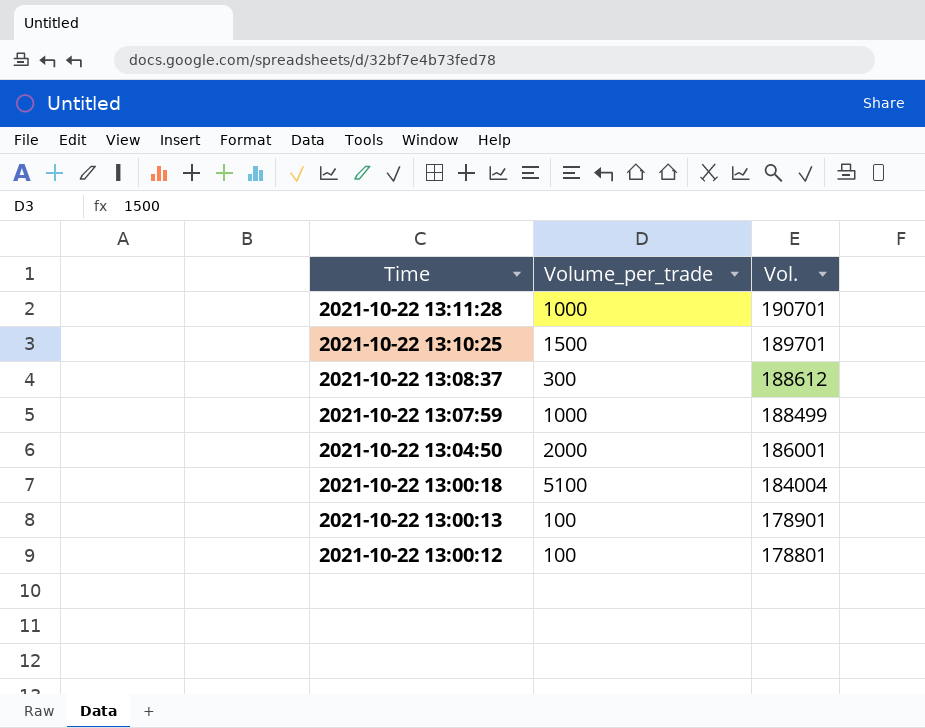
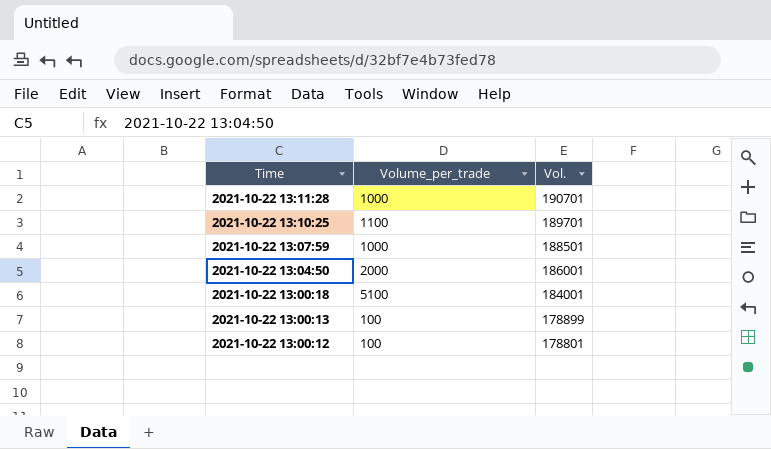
row 2021-10-22 13:08:37: 300 | 188612 -> none
2021-10-22 13:10:25 | Volume_per_trade: 1500 -> 1100
2021-10-22 13:07:59 | Vol.: 188499 -> 188501
2021-10-22 13:00:18 | Vol.: 184004 -> 184001
2021-10-22 13:00:13 | Vol.: 178901 -> 178899

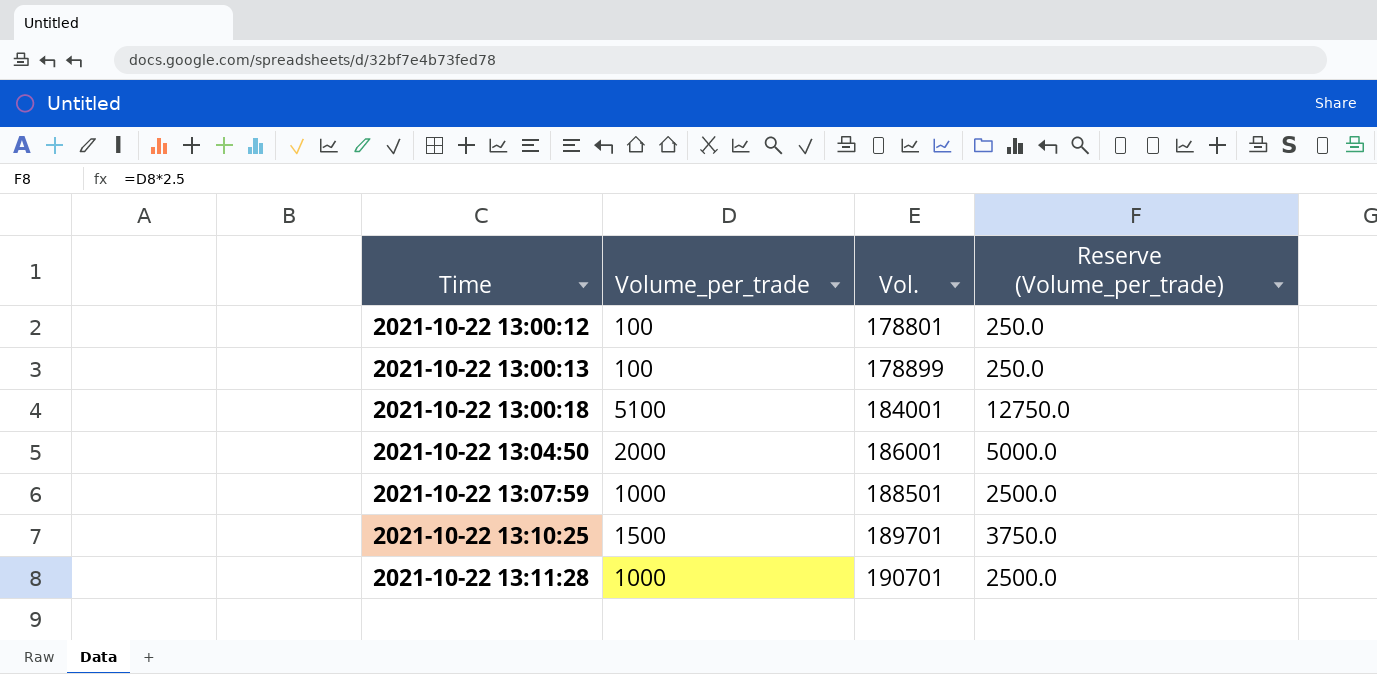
row order: Time descending -> Time ascending
column Reserve (Volume_per_trade) | formula: none -> [Volume_per_trade] * 2.5
2021-10-22 13:10:25 | Volume_per_trade: 1100 -> 1500

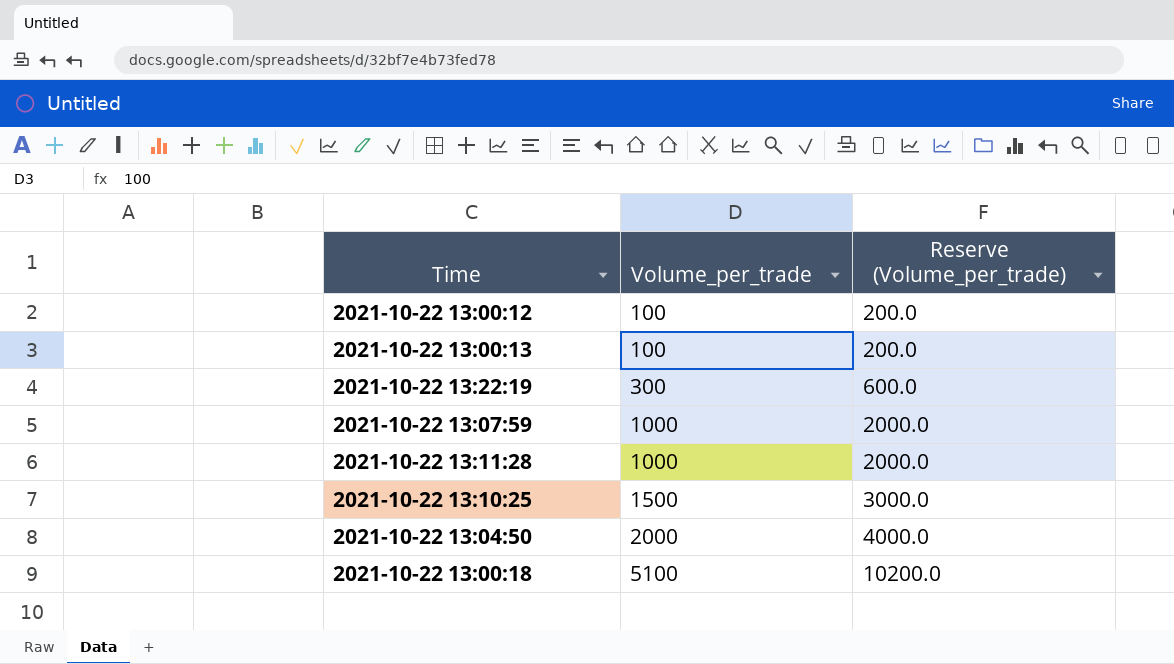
row order: Time ascending -> Volume_per_trade ascending
column Vol. | position: 3 -> none
column Reserve (Volume_per_trade) | formula: [Volume_per_trade] * 2.5 -> [Volume_per_trade] * 2
row 2021-10-22 13:22:19: none -> 300 | 600.0

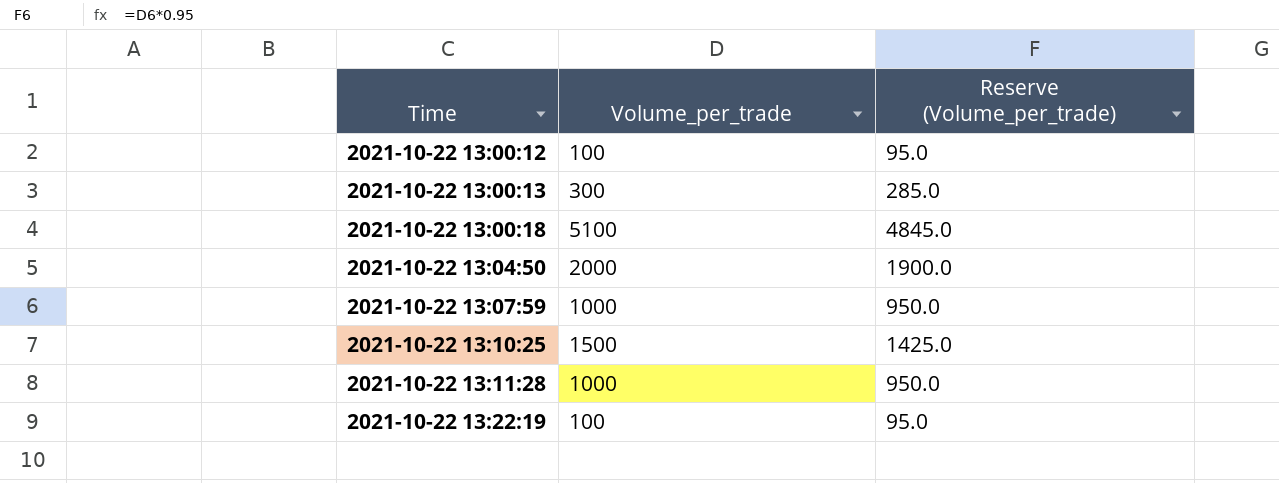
row order: Volume_per_trade ascending -> Time ascending
column Reserve (Volume_per_trade) | formula: [Volume_per_trade] * 2 -> [Volume_per_trade] * 0.95
2021-10-22 13:00:13 | Volume_per_trade: 100 -> 300
2021-10-22 13:22:19 | Volume_per_trade: 300 -> 100

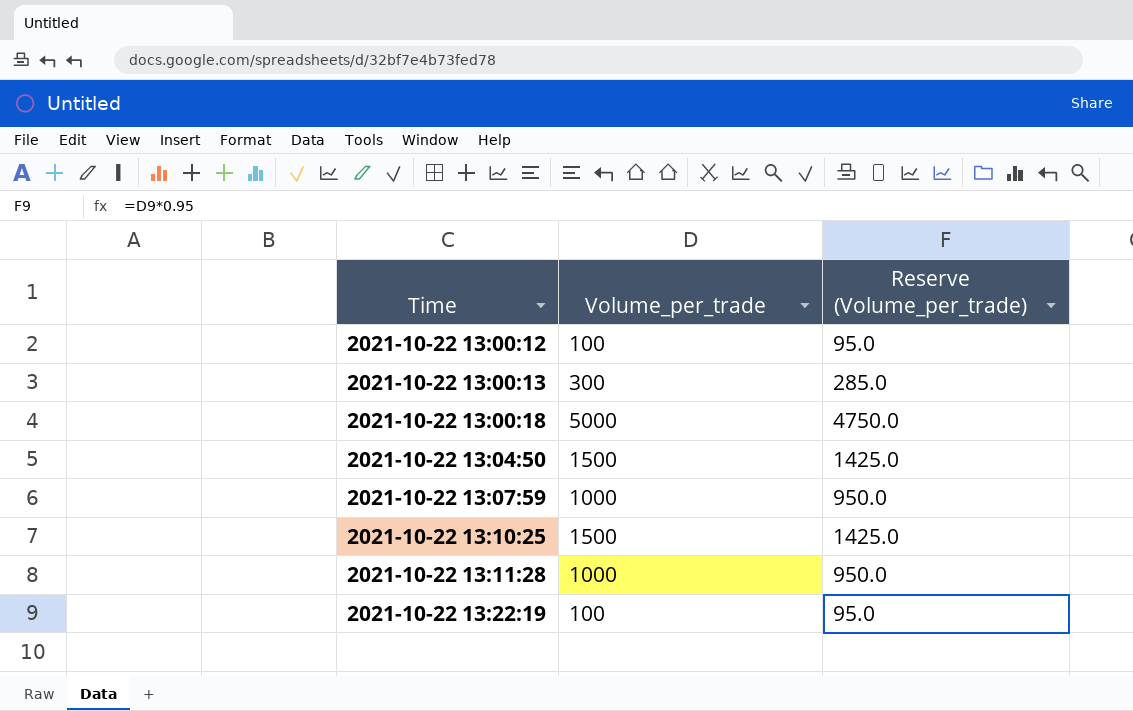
2021-10-22 13:00:18 | Volume_per_trade: 5100 -> 5000
2021-10-22 13:00:18 | Reserve (Volume_per_trade): 4845.0 -> 4750.0
2021-10-22 13:04:50 | Volume_per_trade: 2000 -> 1500
2021-10-22 13:04:50 | Reserve (Volume_per_trade): 1900.0 -> 1425.0

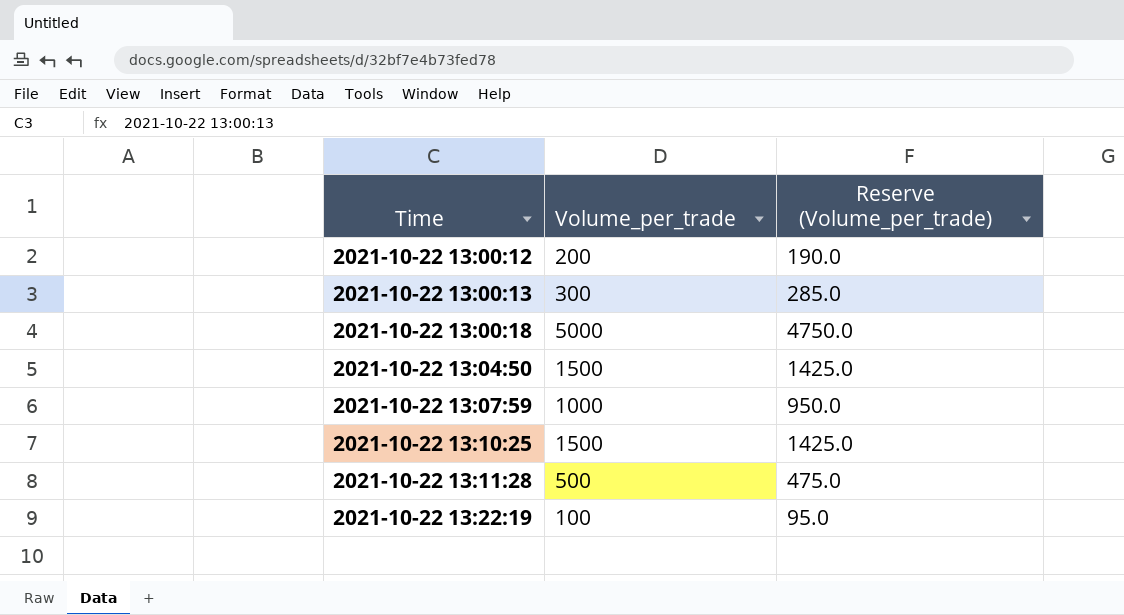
2021-10-22 13:00:12 | Volume_per_trade: 100 -> 200
2021-10-22 13:00:12 | Reserve (Volume_per_trade): 95.0 -> 190.0
2021-10-22 13:11:28 | Volume_per_trade: 1000 -> 500
2021-10-22 13:11:28 | Reserve (Volume_per_trade): 950.0 -> 475.0

